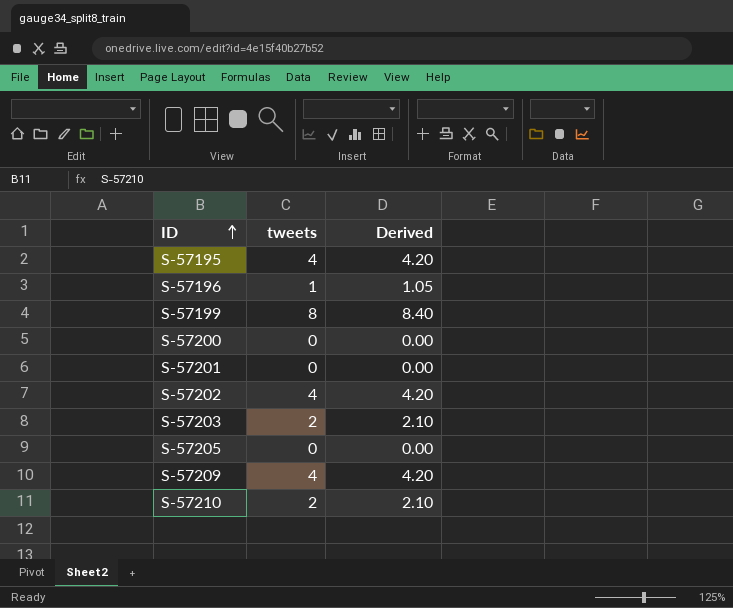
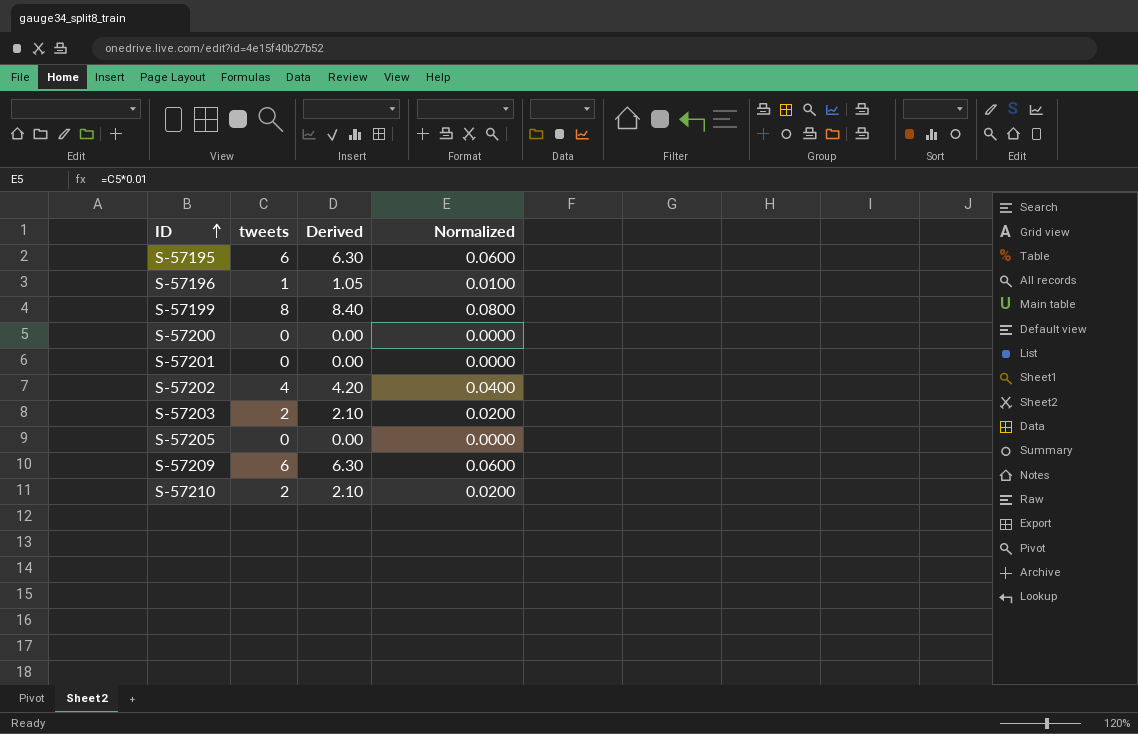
column Normalized | formula: none -> [tweets] * 0.01
S-57195 | tweets: 4 -> 6
S-57195 | Derived: 4.20 -> 6.30
S-57209 | tweets: 4 -> 6
S-57209 | Derived: 4.20 -> 6.30

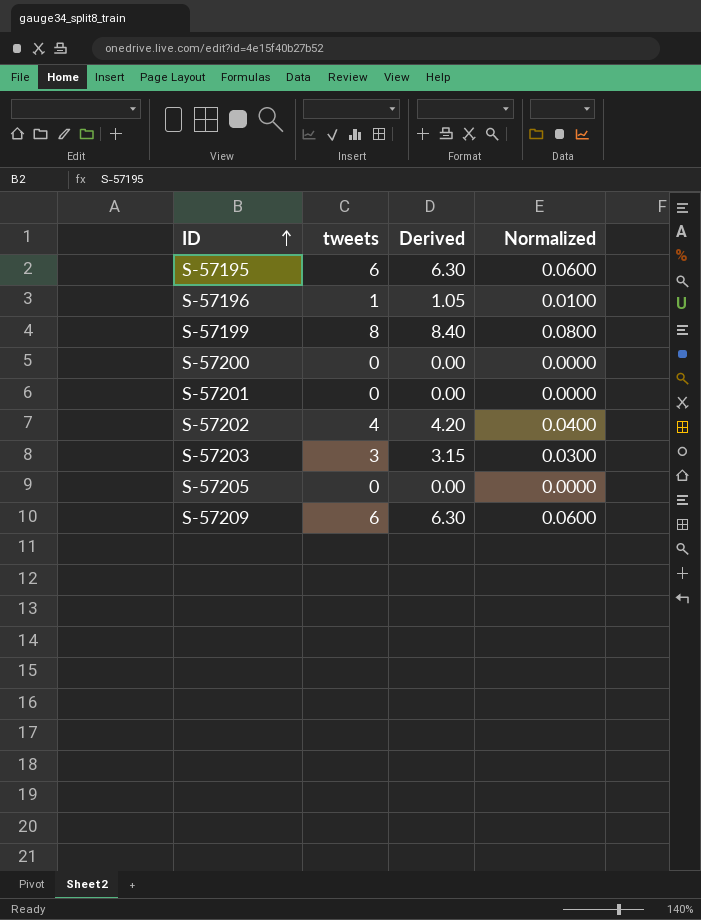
row S-57210: 2 | 2.10 | 0.0200 -> none
S-57203 | tweets: 2 -> 3
S-57203 | Derived: 2.10 -> 3.15
S-57203 | Normalized: 0.0200 -> 0.0300

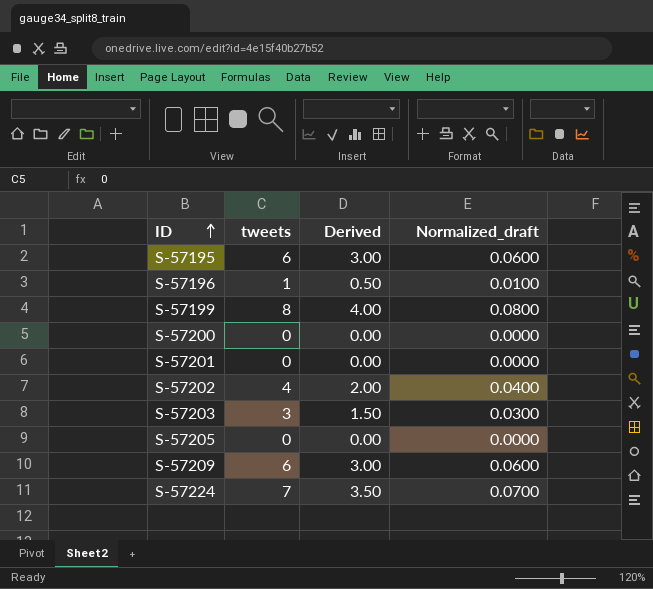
column Derived | formula: [tweets] * 1.05 -> [tweets] * 0.5
column name: Normalized -> Normalized_draft
row S-57224: none -> 7 | 3.50 | 0.0700

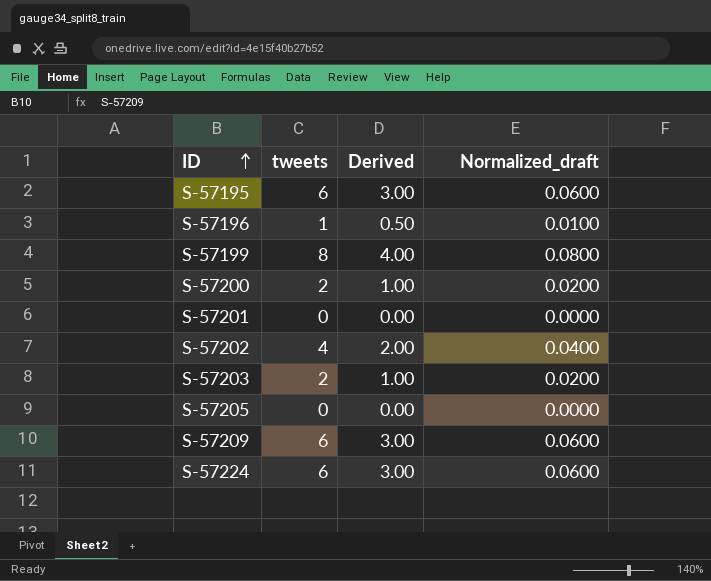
S-57200 | tweets: 0 -> 2
S-57200 | Derived: 0.00 -> 1.00
S-57200 | Normalized_draft: 0.0000 -> 0.0200
S-57203 | tweets: 3 -> 2
S-57203 | Derived: 1.50 -> 1.00
S-57203 | Normalized_draft: 0.0300 -> 0.0200
S-57224 | tweets: 7 -> 6
S-57224 | Derived: 3.50 -> 3.00
S-57224 | Normalized_draft: 0.0700 -> 0.0600

